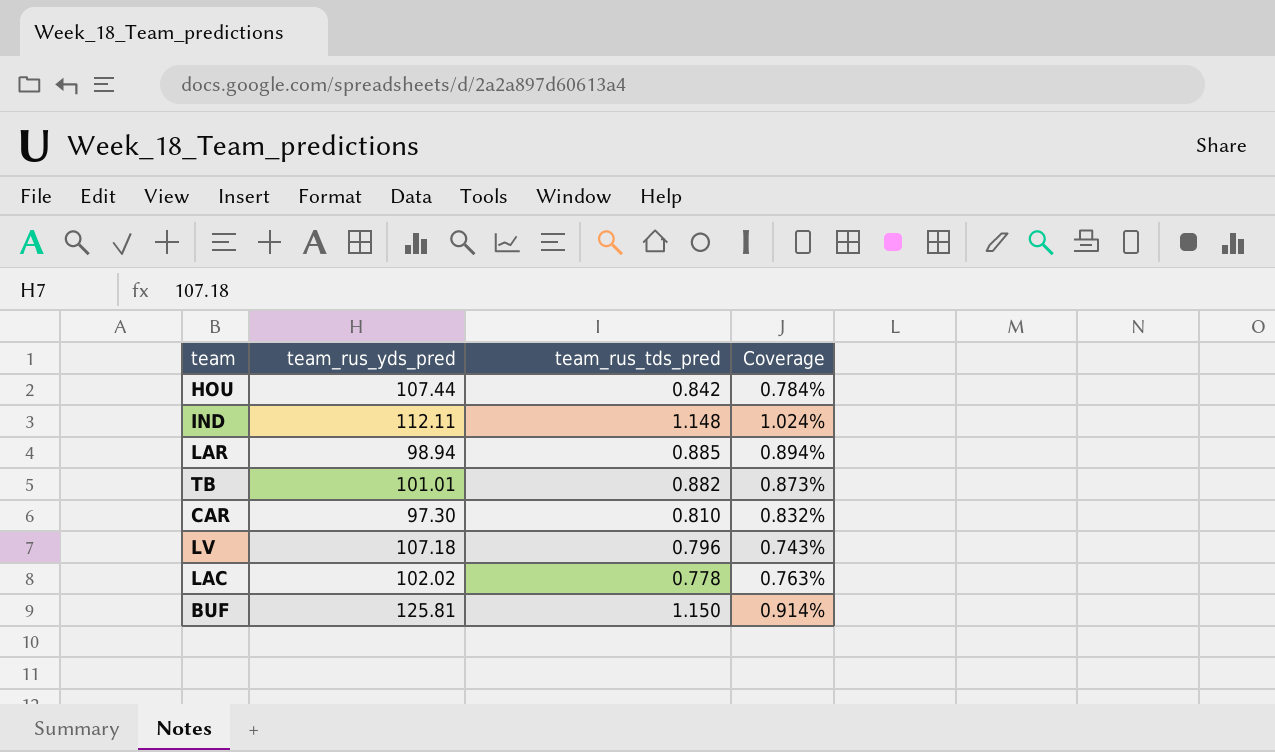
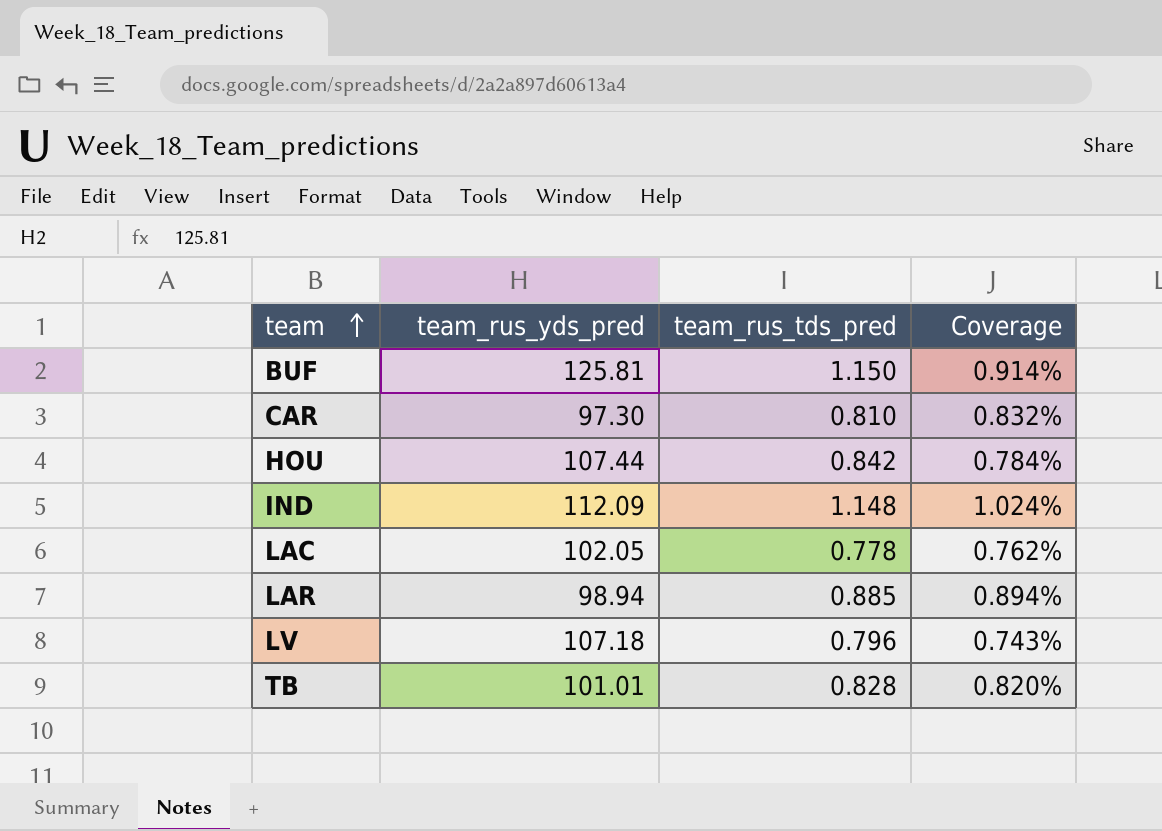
row order: none -> team ascending
IND | team_rus_yds_pred: 112.11 -> 112.09
LAC | team_rus_yds_pred: 102.02 -> 102.05
LAC | Coverage: 0.763% -> 0.762%
TB | team_rus_tds_pred: 0.882 -> 0.828
TB | Coverage: 0.873% -> 0.820%

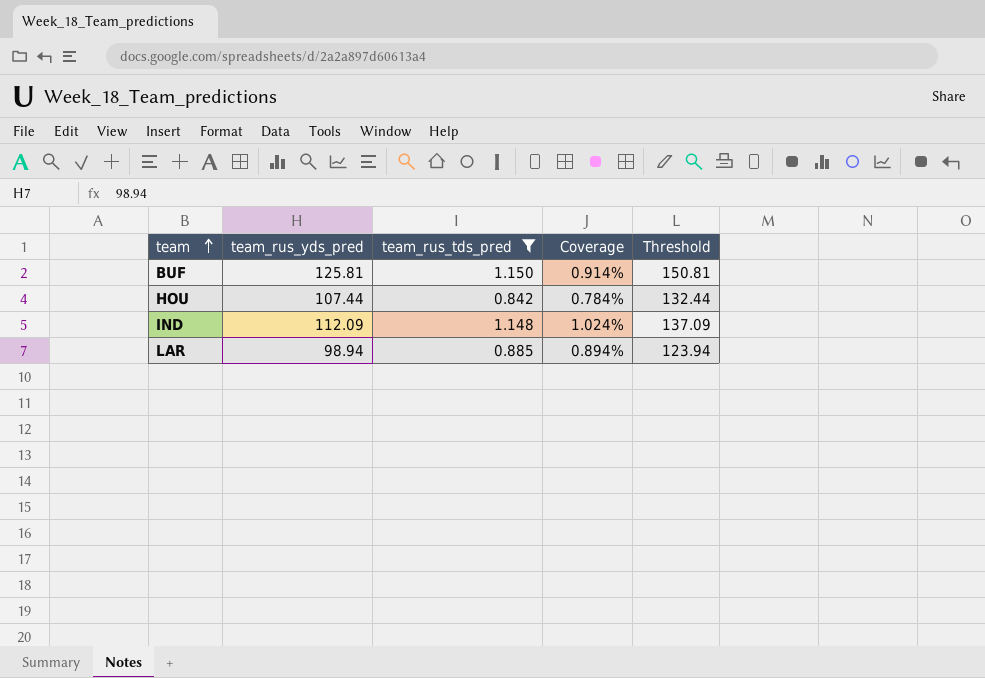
filter: none -> team_rus_tds_pred >= 0.842
column Threshold | formula: none -> [team_rus_yds_pred] + 25

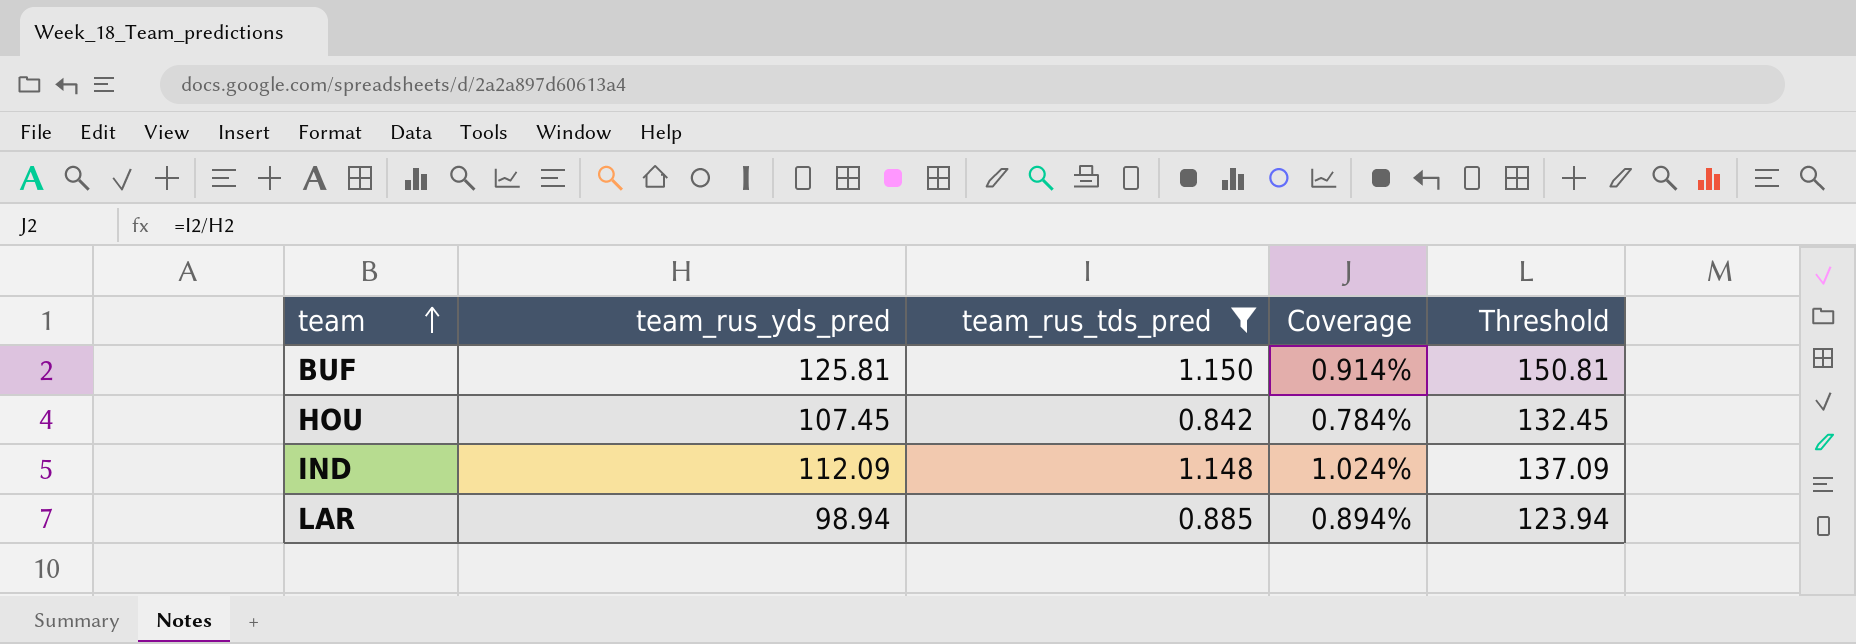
HOU | team_rus_yds_pred: 107.44 -> 107.45
HOU | Threshold: 132.44 -> 132.45

